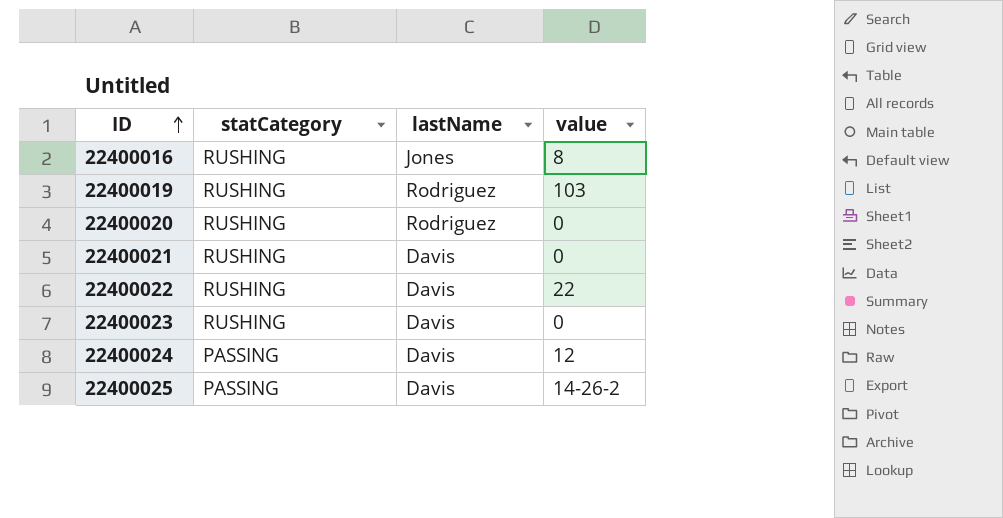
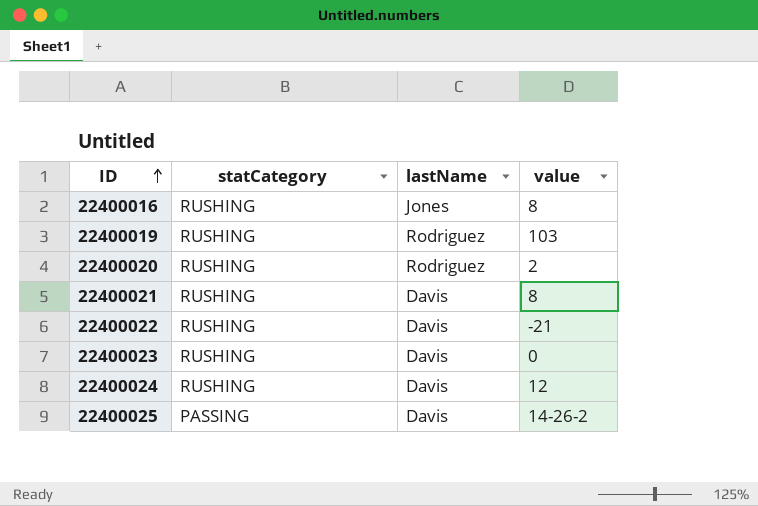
22400020 | value: 0 -> 2
22400021 | value: 0 -> 8
22400022 | value: 22 -> -21
22400024 | statCategory: PASSING -> RUSHING

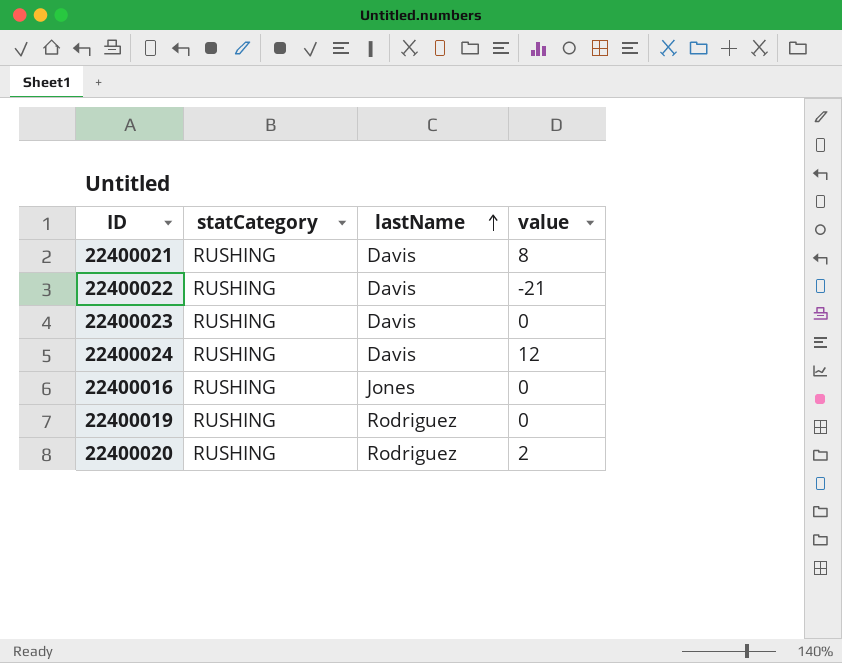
row order: ID ascending -> lastName ascending
row 22400025: PASSING | Davis | 14-26-2 -> none
22400016 | value: 8 -> 0
22400019 | value: 103 -> 0

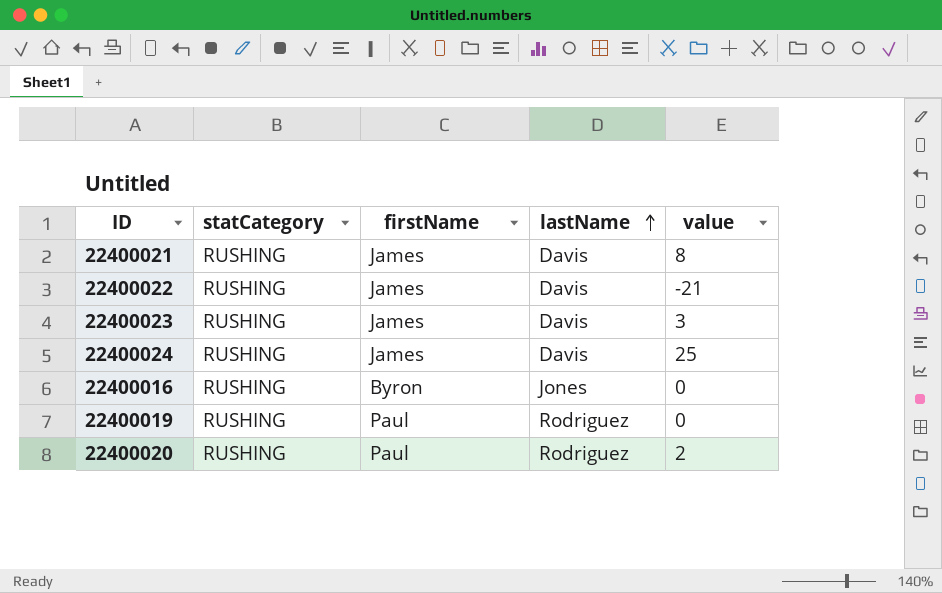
column firstName | position: none -> 3
22400023 | value: 0 -> 3
22400024 | value: 12 -> 25

